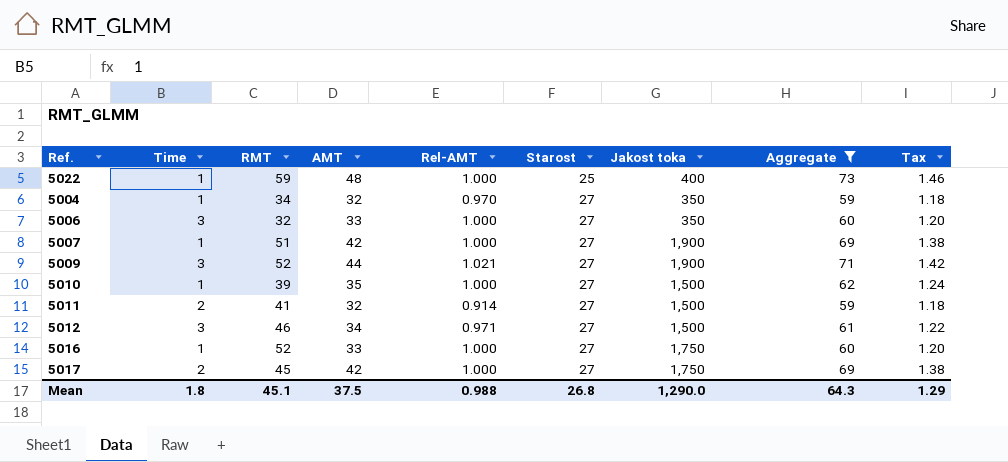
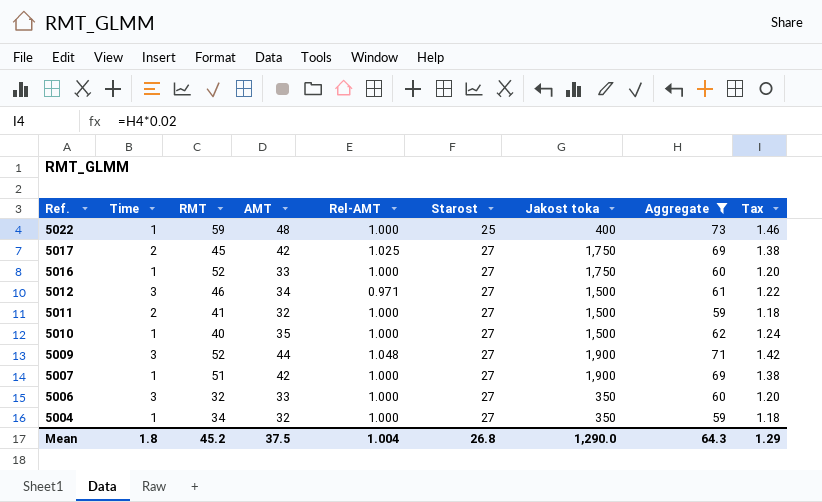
row order: Starost ascending -> Ref. descending
5017 | Rel-AMT: 1.000 -> 1.025
5011 | Rel-AMT: 0.914 -> 1.000
5010 | RMT: 39 -> 40
5009 | Rel-AMT: 1.021 -> 1.048
5004 | Rel-AMT: 0.970 -> 1.000
Mean | RMT: 45.1 -> 45.2
Mean | Rel-AMT: 0.988 -> 1.004

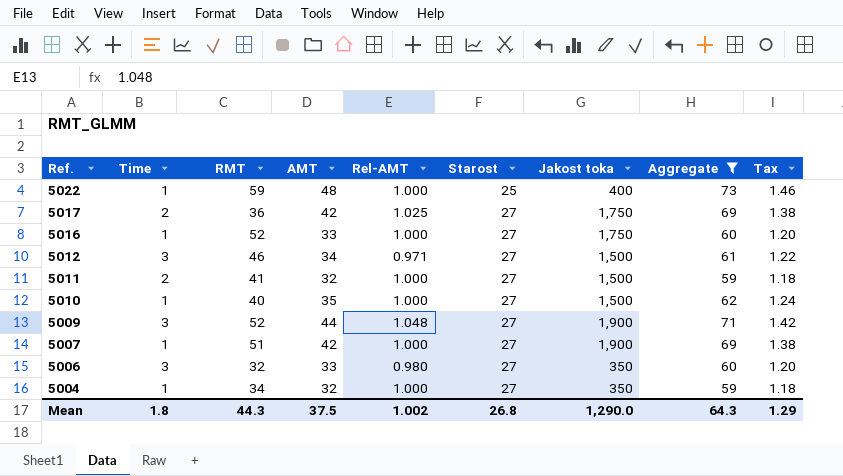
5017 | RMT: 45 -> 36
5006 | Rel-AMT: 1.000 -> 0.980
Mean | RMT: 45.2 -> 44.3
Mean | Rel-AMT: 1.004 -> 1.002

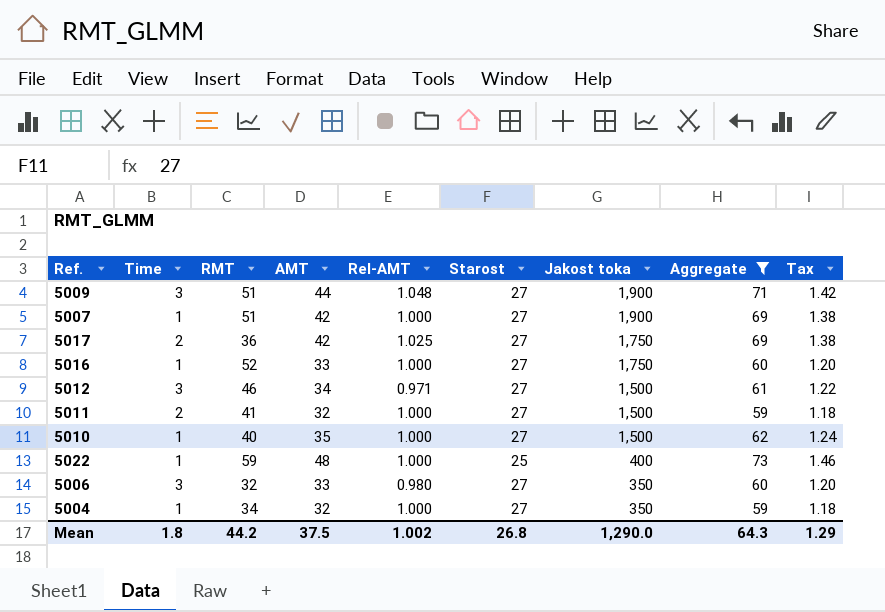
row order: Ref. descending -> Jakost toka descending
5009 | RMT: 52 -> 51
Mean | RMT: 44.3 -> 44.2

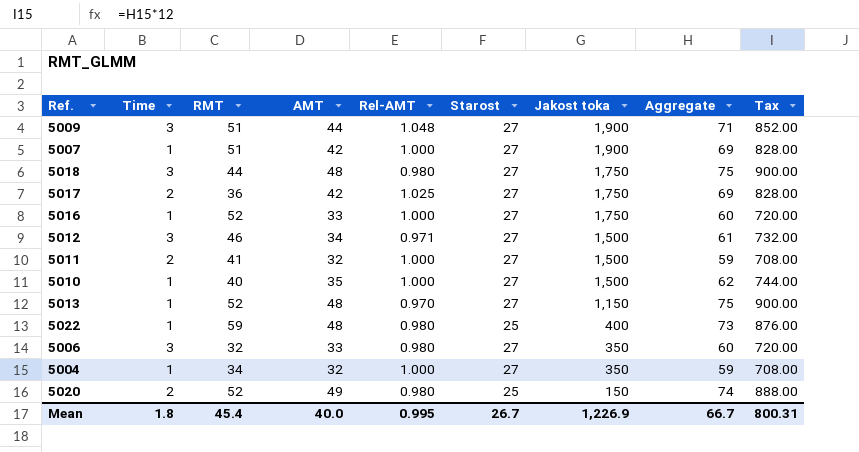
filter: Aggregate <= 73 -> none
column Tax | formula: [Aggregate] * 0.02 -> [Aggregate] * 12
5022 | Rel-AMT: 1.000 -> 0.980
Mean | RMT: 44.2 -> 45.4
Mean | AMT: 37.5 -> 40.0
Mean | Rel-AMT: 1.002 -> 0.995
Mean | Starost: 26.8 -> 26.7
Mean | Jakost toka: 1,290.0 -> 1,226.9
Mean | Aggregate: 64.3 -> 66.7
Mean | Tax: 1.29 -> 800.31

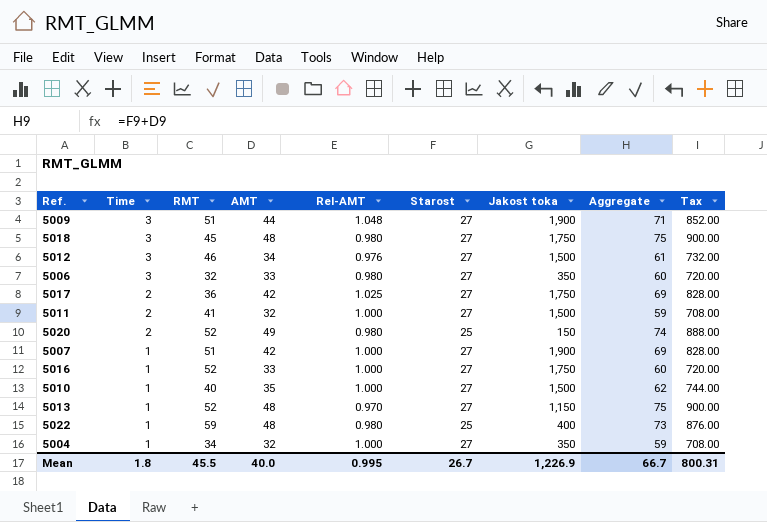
row order: Jakost toka descending -> Time descending
5018 | RMT: 44 -> 45
5012 | Rel-AMT: 0.971 -> 0.976
Mean | RMT: 45.4 -> 45.5

